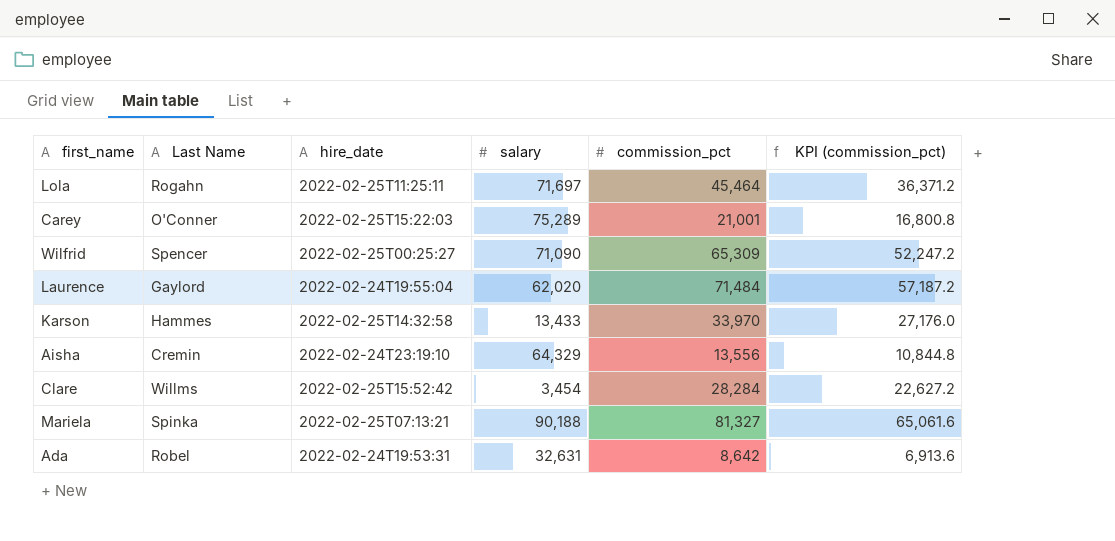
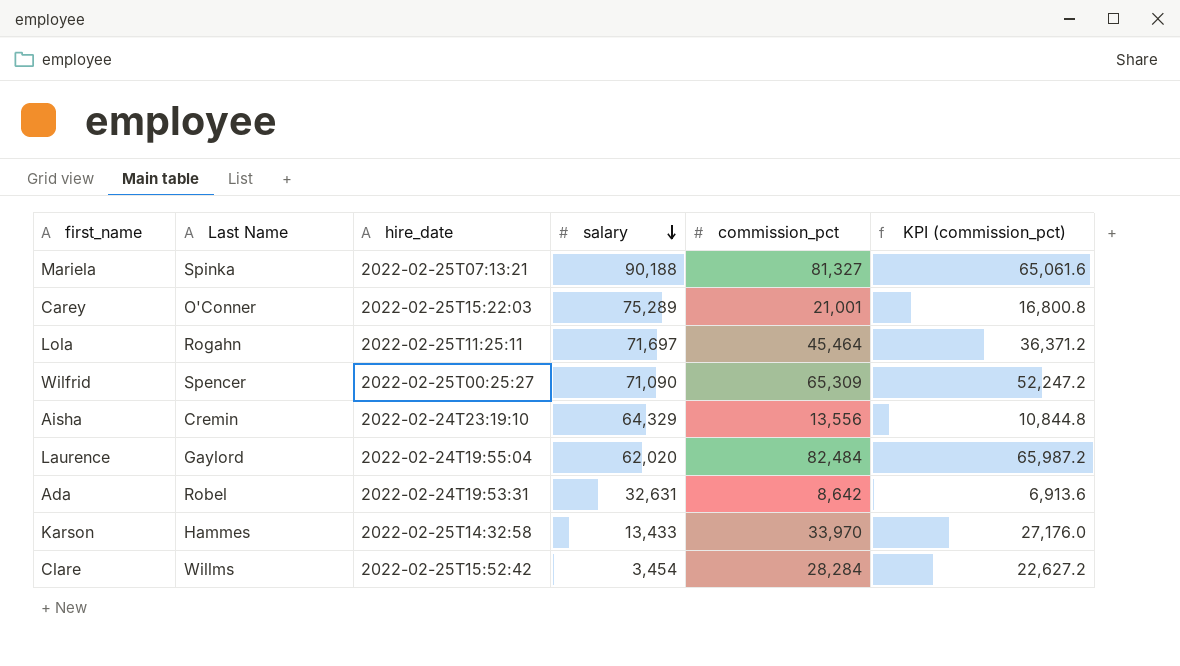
row order: none -> salary descending
Laurence | commission_pct: 71,484 -> 82,484
Laurence | KPI (commission_pct): 57,187.2 -> 65,987.2

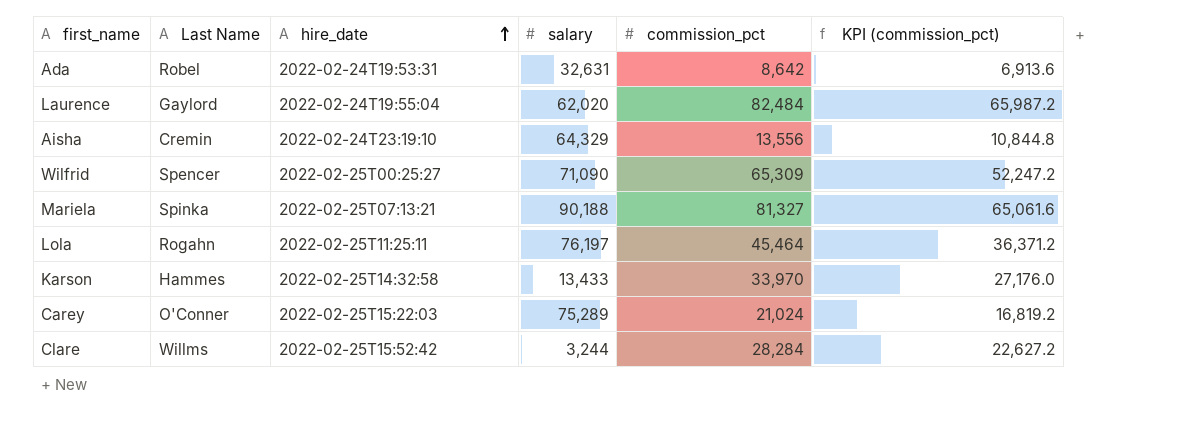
row order: salary descending -> hire_date ascending
Lola | salary: 71,697 -> 76,197
Carey | commission_pct: 21,001 -> 21,024
Carey | KPI (commission_pct): 16,800.8 -> 16,819.2
Clare | salary: 3,454 -> 3,244

